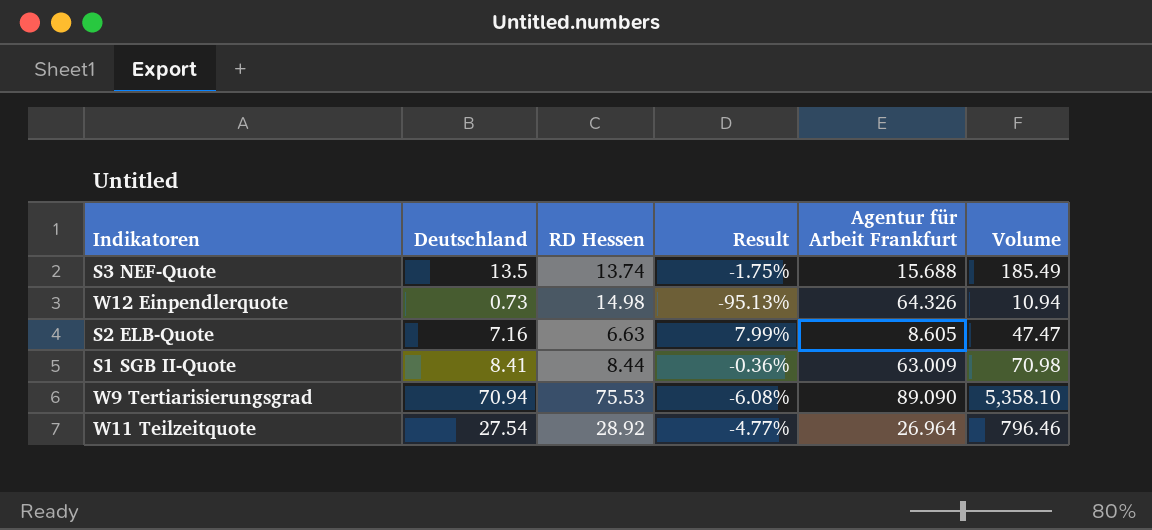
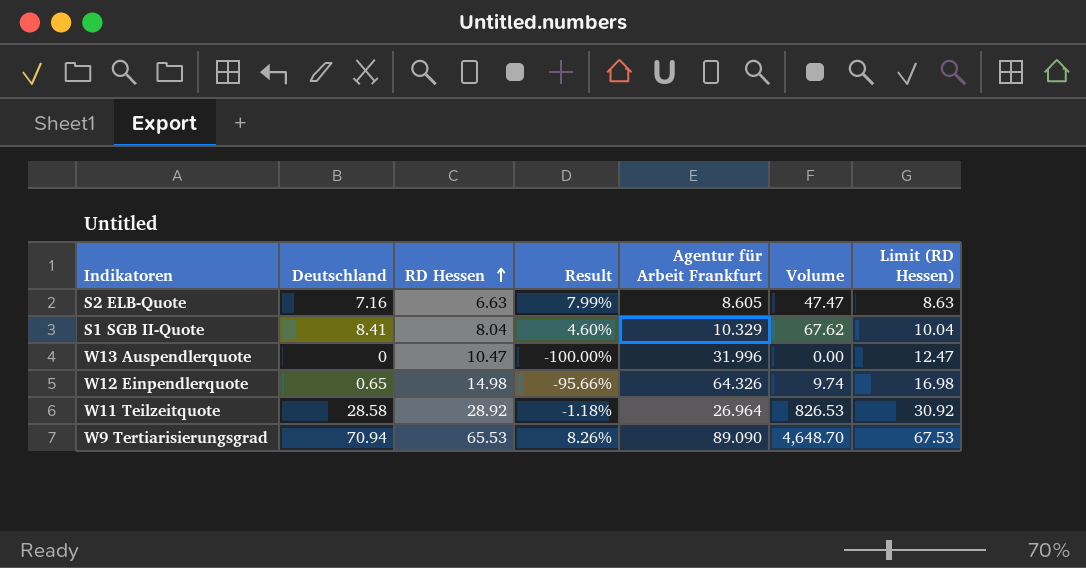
row order: none -> RD Hessen ascending
column Limit (RD Hessen) | formula: none -> [RD Hessen] + 2
row S3 NEF-Quote: 13.5 | 13.74 | -1.75% | 15.688 | 185.49 -> none
S1 SGB II-Quote | RD Hessen: 8.44 -> 8.04
S1 SGB II-Quote | Result: -0.36% -> 4.60%
S1 SGB II-Quote | Agentur für Arbeit Frankfurt: 63.009 -> 10.329
S1 SGB II-Quote | Volume: 70.98 -> 67.62
row W13 Auspendlerquote: none -> 0 | 10.47 | -100.00% | 31.996 | 0.00 | 12.47
W12 Einpendlerquote | Deutschland: 0.73 -> 0.65
W12 Einpendlerquote | Result: -95.13% -> -95.66%
W12 Einpendlerquote | Volume: 10.94 -> 9.74
W11 Teilzeitquote | Deutschland: 27.54 -> 28.58
W11 Teilzeitquote | Result: -4.77% -> -1.18%
W11 Teilzeitquote | Volume: 796.46 -> 826.53
W9 Tertiarisierungsgrad | RD Hessen: 75.53 -> 65.53
W9 Tertiarisierungsgrad | Result: -6.08% -> 8.26%
W9 Tertiarisierungsgrad | Volume: 5,358.10 -> 4,648.70

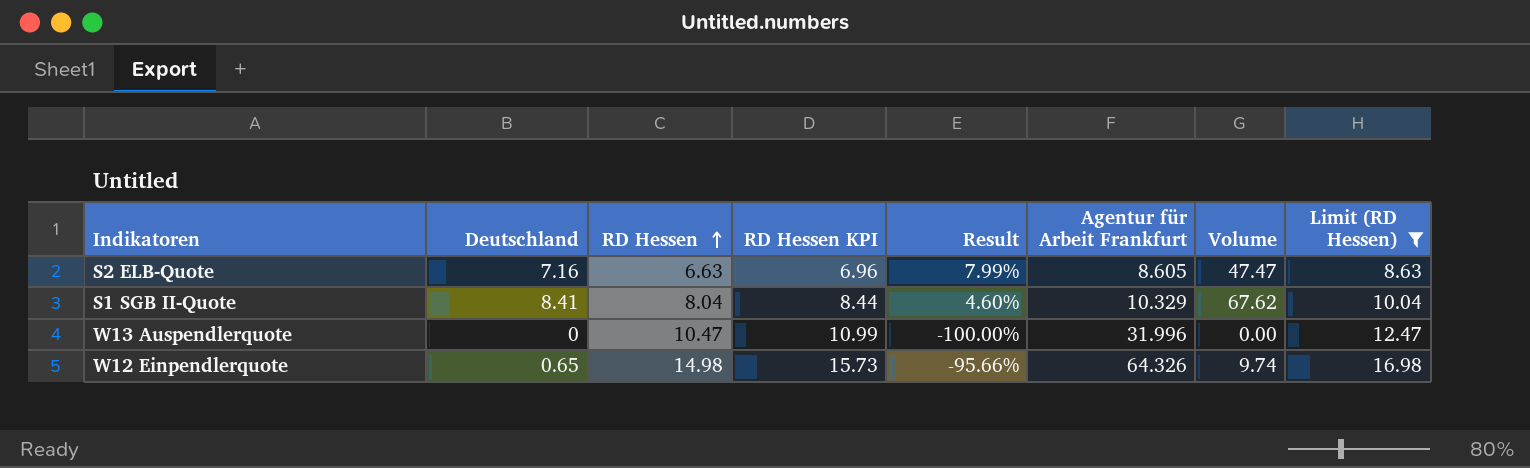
filter: none -> Limit (RD Hessen) <= 16.98
column RD Hessen KPI | formula: none -> [RD Hessen] * 1.05

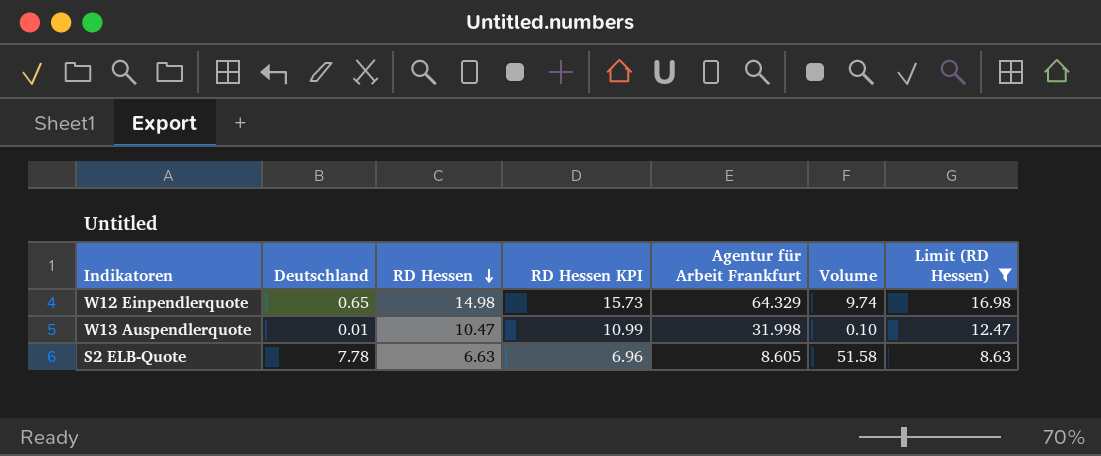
row order: RD Hessen ascending -> RD Hessen descending
column Result | formula: ([Deutschland] - [RD Hessen]) / [RD Hessen] -> none
row S1 SGB II-Quote: 8.41 | 8.04 | 8.44 | 4.60% | 10.329 | 67.62 | 10.04 -> none
W12 Einpendlerquote | Agentur für Arbeit Frankfurt: 64.326 -> 64.329
W13 Auspendlerquote | Deutschland: 0 -> 0.01
W13 Auspendlerquote | Agentur für Arbeit Frankfurt: 31.996 -> 31.998
W13 Auspendlerquote | Volume: 0.00 -> 0.10
S2 ELB-Quote | Deutschland: 7.16 -> 7.78
S2 ELB-Quote | Volume: 47.47 -> 51.58

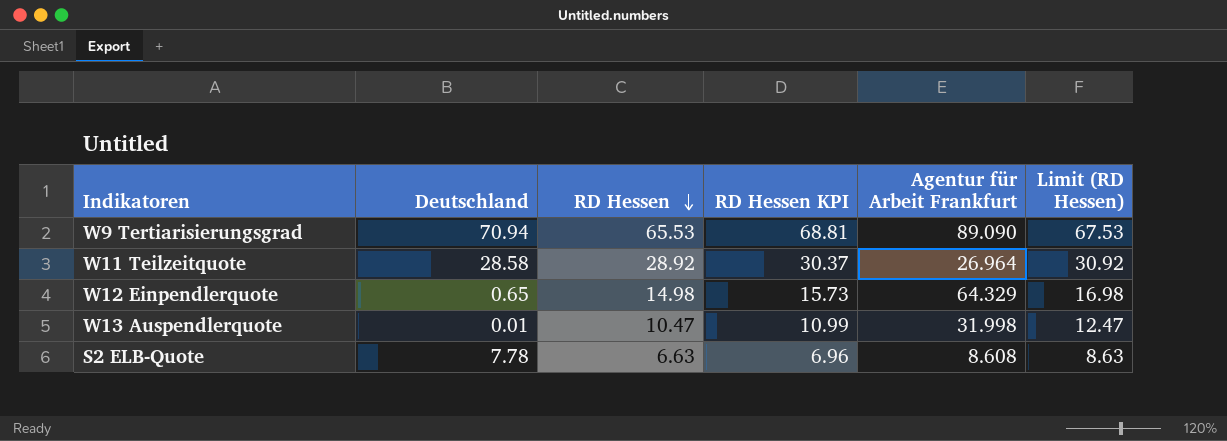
filter: Limit (RD Hessen) <= 16.98 -> none
column Volume | formula: [Deutschland] * [RD Hessen] -> none
S2 ELB-Quote | Agentur für Arbeit Frankfurt: 8.605 -> 8.608

